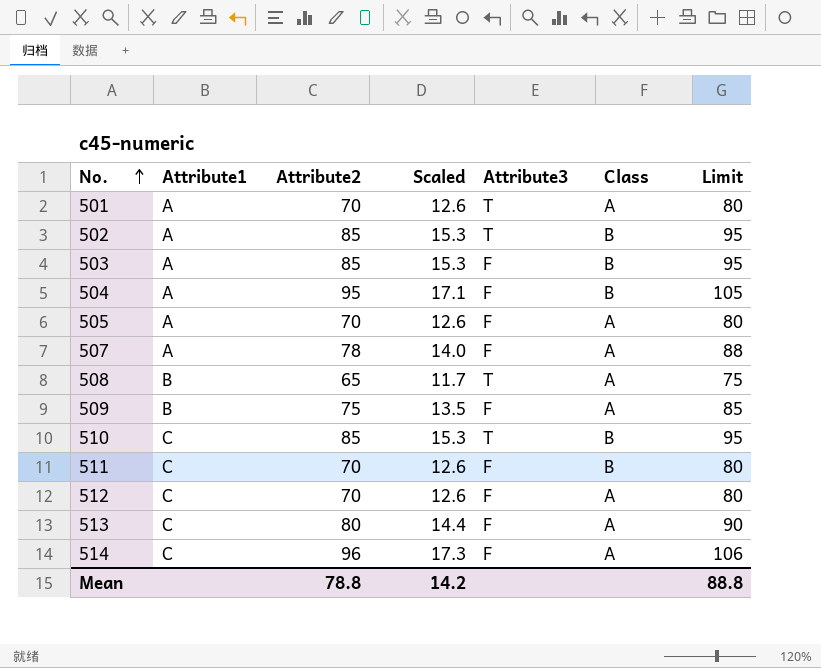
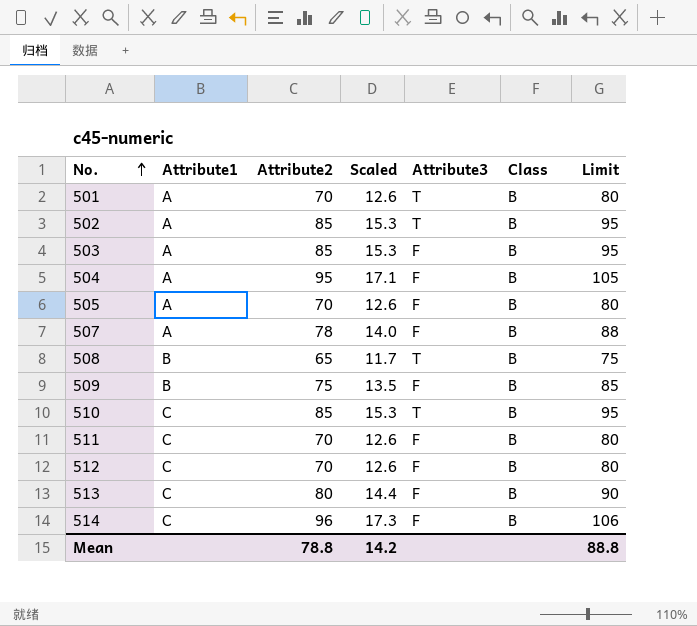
501 | Class: A -> B
505 | Class: A -> B
507 | Class: A -> B
508 | Class: A -> B
509 | Class: A -> B
512 | Class: A -> B
513 | Class: A -> B
514 | Class: A -> B

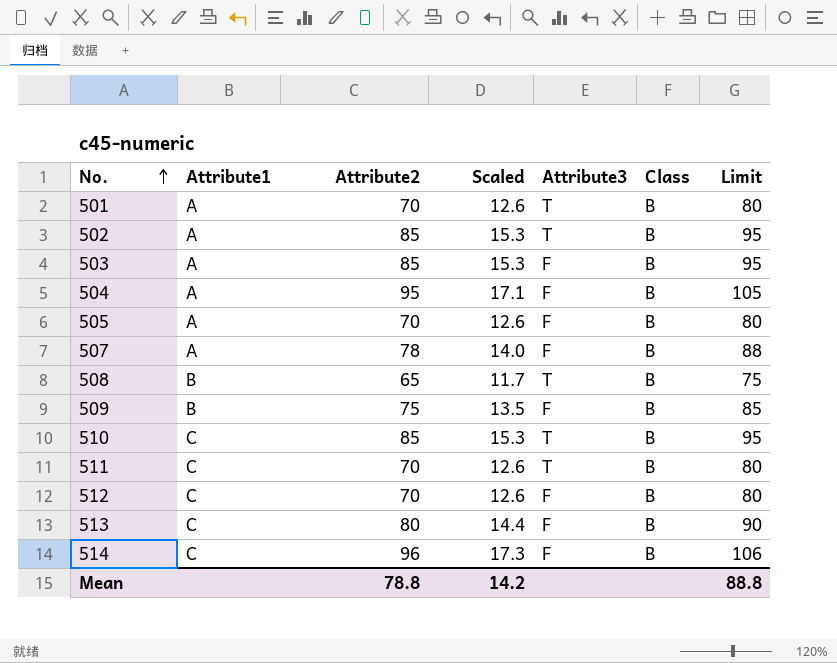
511 | Attribute3: F -> T

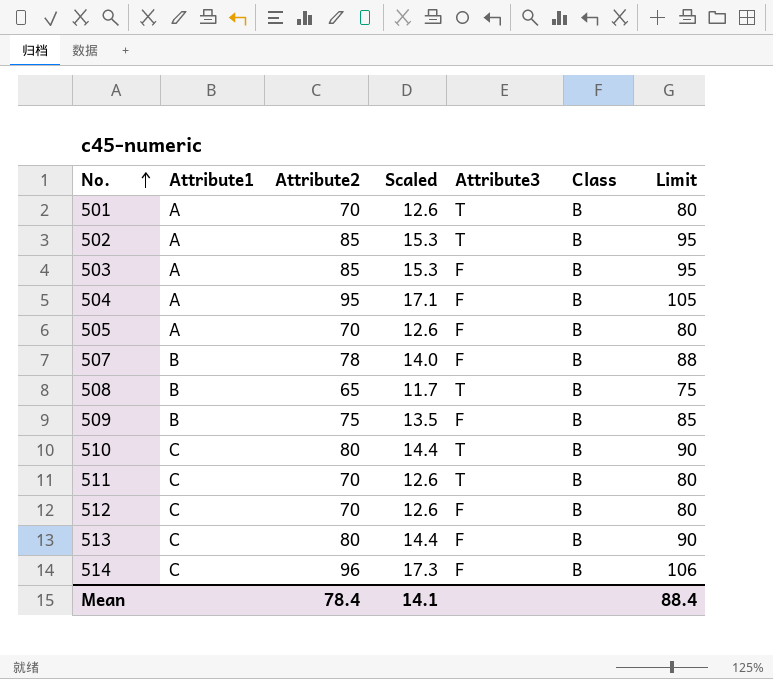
507 | Attribute1: A -> B
510 | Attribute2: 85 -> 80
510 | Scaled: 15.3 -> 14.4
510 | Limit: 95 -> 90
Mean | Attribute2: 78.8 -> 78.4
Mean | Scaled: 14.2 -> 14.1
Mean | Limit: 88.8 -> 88.4

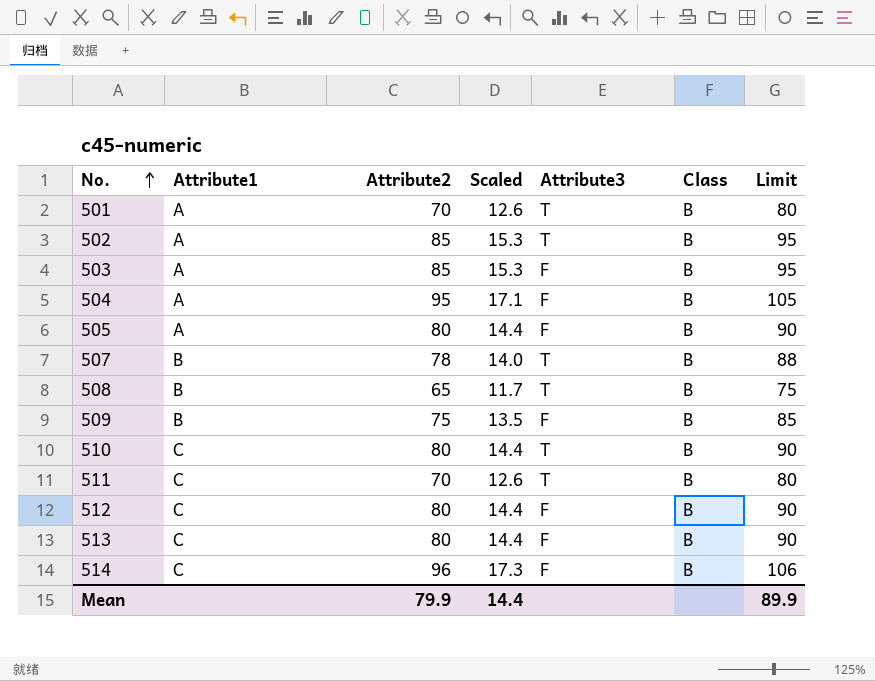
505 | Attribute2: 70 -> 80
505 | Scaled: 12.6 -> 14.4
505 | Limit: 80 -> 90
507 | Attribute3: F -> T
512 | Attribute2: 70 -> 80
512 | Scaled: 12.6 -> 14.4
512 | Limit: 80 -> 90
Mean | Attribute2: 78.4 -> 79.9
Mean | Scaled: 14.1 -> 14.4
Mean | Limit: 88.4 -> 89.9

